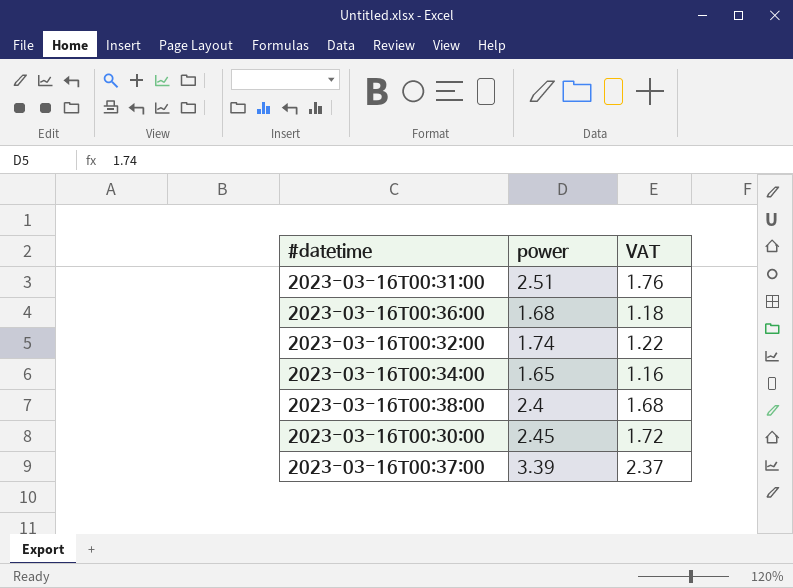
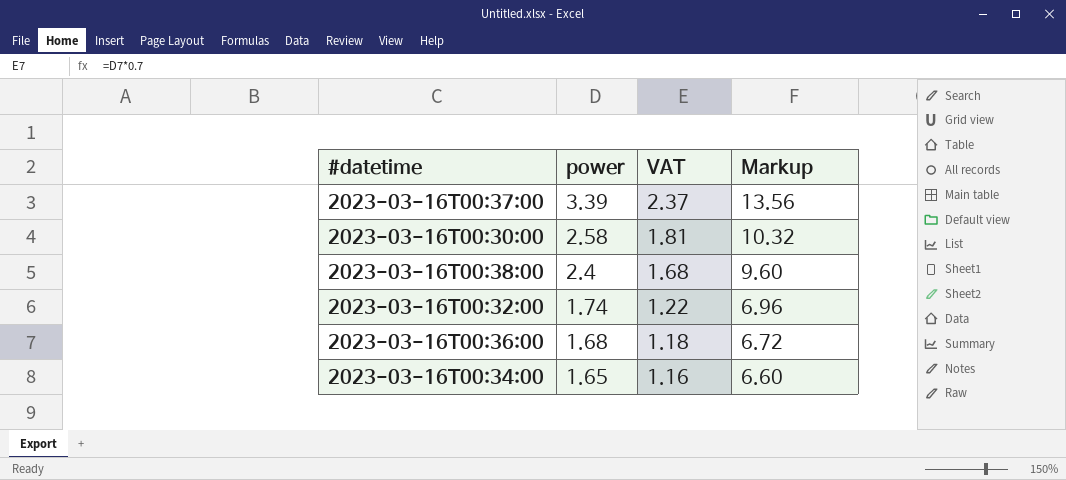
row order: none -> power descending
column Markup | formula: none -> [power] * 4
row 2023-03-16T00:31:00: 2.51 | 1.76 -> none
2023-03-16T00:30:00 | power: 2.45 -> 2.58
2023-03-16T00:30:00 | VAT: 1.72 -> 1.81

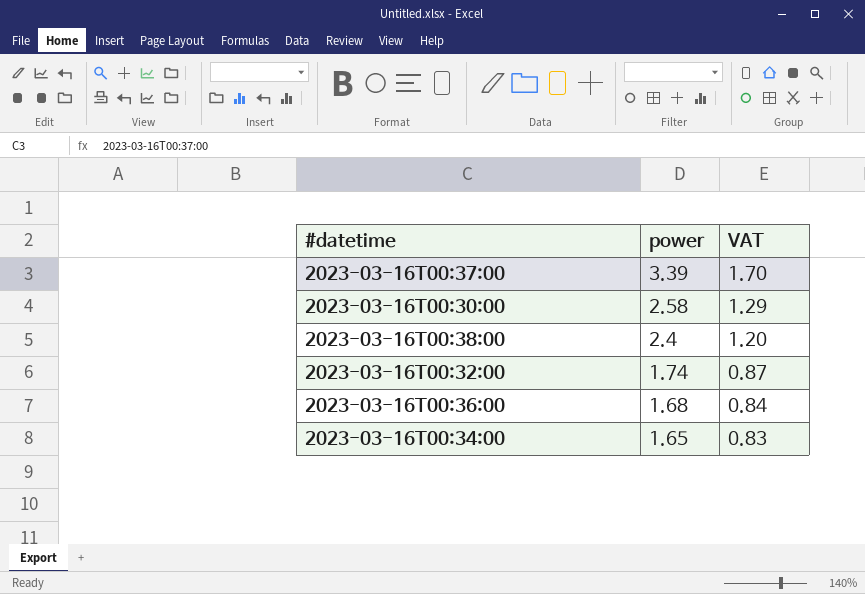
column Markup | formula: [power] * 4 -> none
column VAT | formula: [power] * 0.7 -> [power] * 0.5

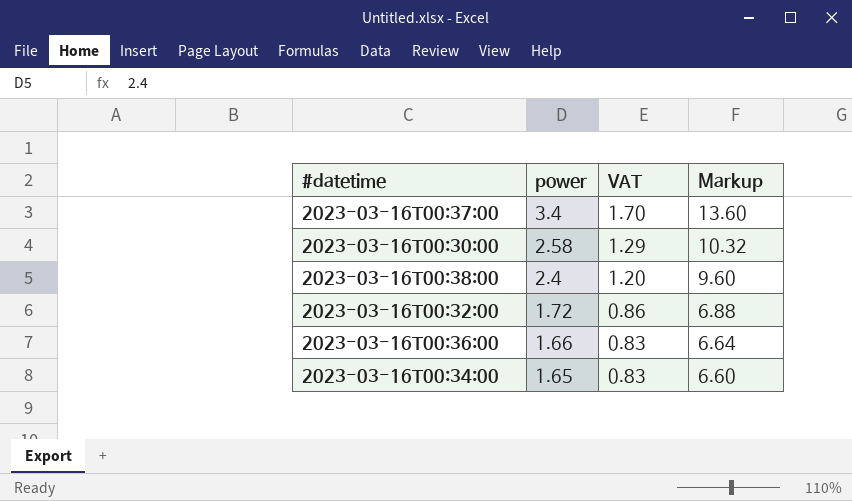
column Markup | formula: none -> [power] * 4
2023-03-16T00:37:00 | power: 3.39 -> 3.4
2023-03-16T00:32:00 | power: 1.74 -> 1.72
2023-03-16T00:32:00 | VAT: 0.87 -> 0.86
2023-03-16T00:36:00 | power: 1.68 -> 1.66
2023-03-16T00:36:00 | VAT: 0.84 -> 0.83

